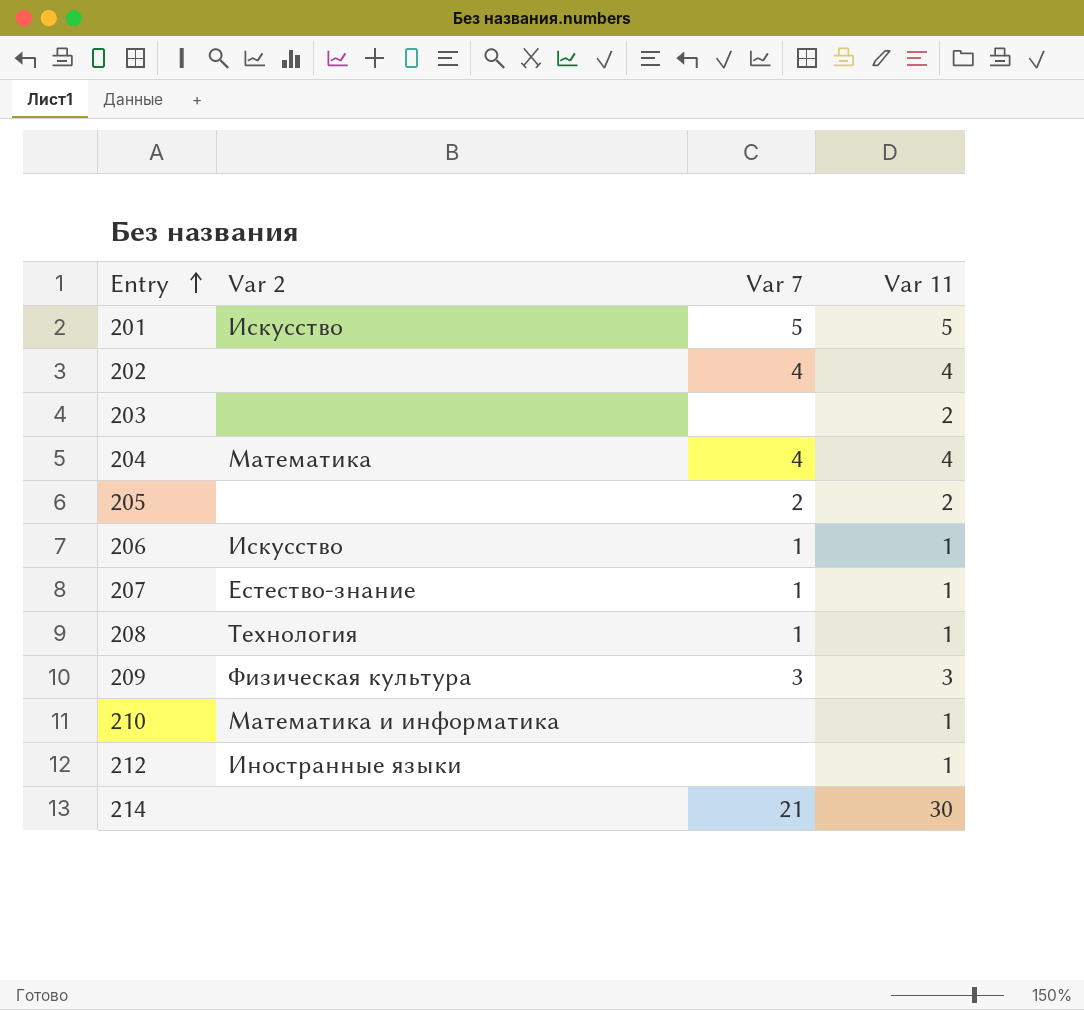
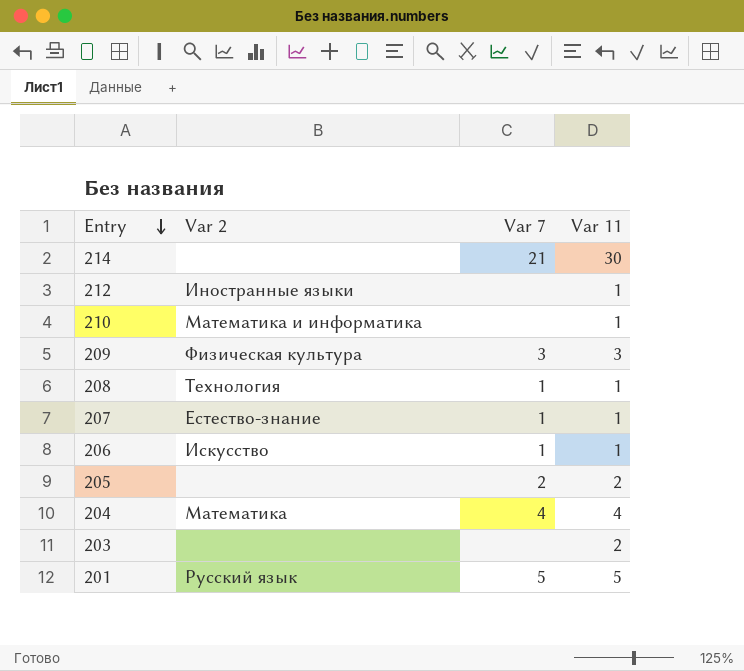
row order: Entry ascending -> Entry descending
row 202: none | 4 | 4 -> none
201 | Var 2: Искусство -> Русский язык

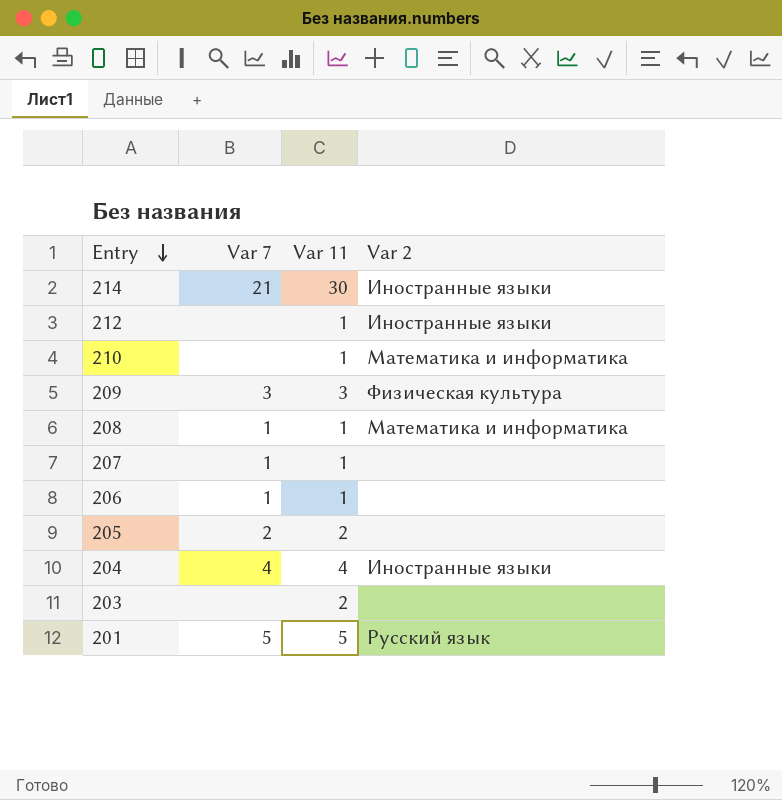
column Var 2 | position: 2 -> 4
214 | Var 2: none -> Иностранные языки
208 | Var 2: Технология -> Математика и информатика
207 | Var 2: Естество-знание -> none
206 | Var 2: Искусство -> none
204 | Var 2: Математика -> Иностранные языки

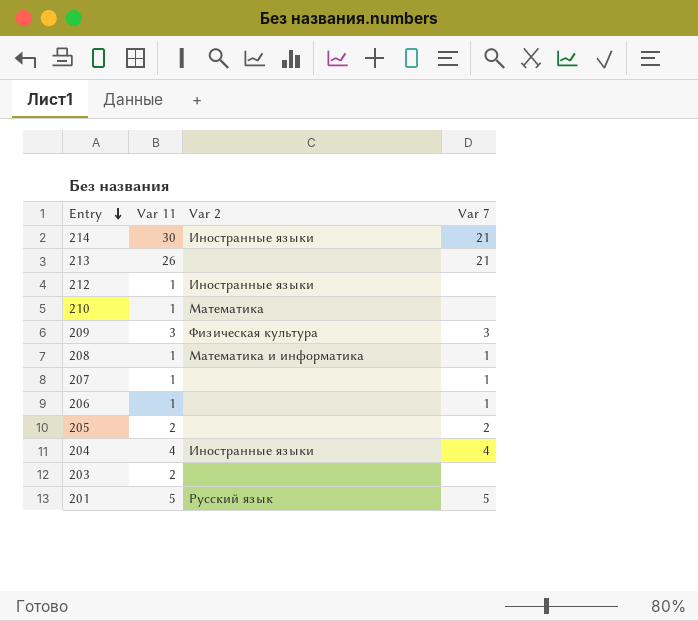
column Var 7 | position: 2 -> 4
row 213: none -> 26 | none | 21
210 | Var 2: Математика и информатика -> Математика

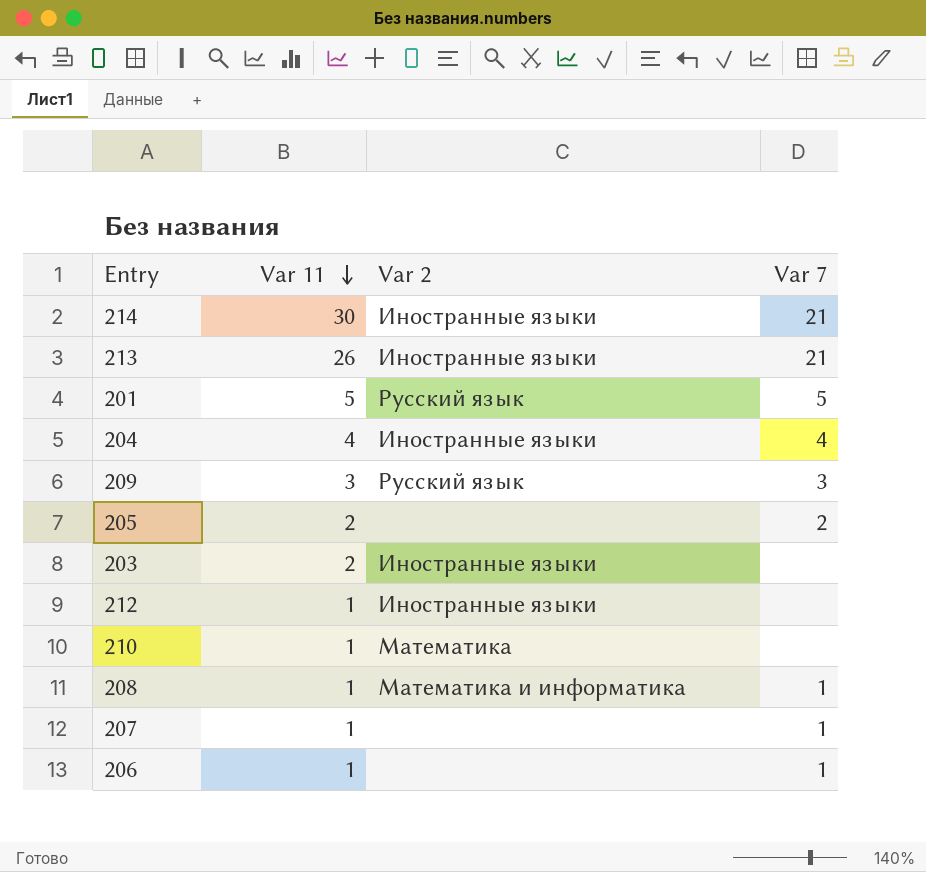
row order: Entry descending -> Var 11 descending
213 | Var 2: none -> Иностранные языки
209 | Var 2: Физическая культура -> Русский язык
203 | Var 2: none -> Иностранные языки

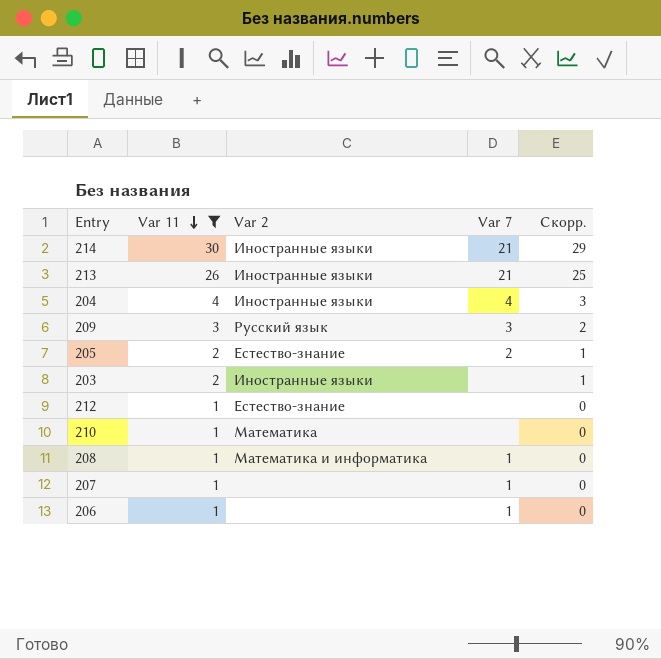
filter: none -> Var 11 != 5
column Скорр. | formula: none -> [Var 11] - 1
205 | Var 2: none -> Естество-знание
212 | Var 2: Иностранные языки -> Естество-знание

